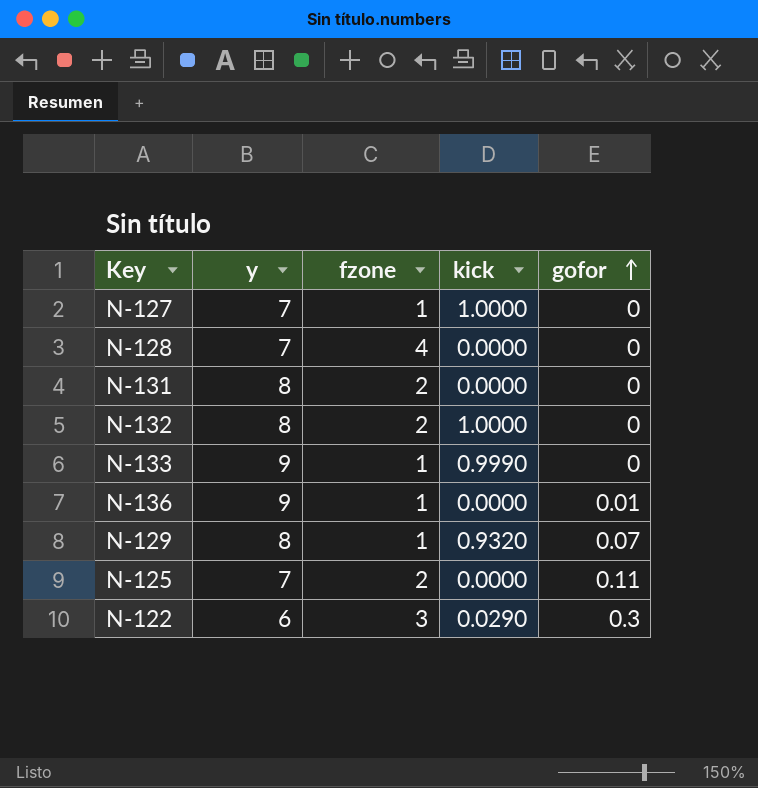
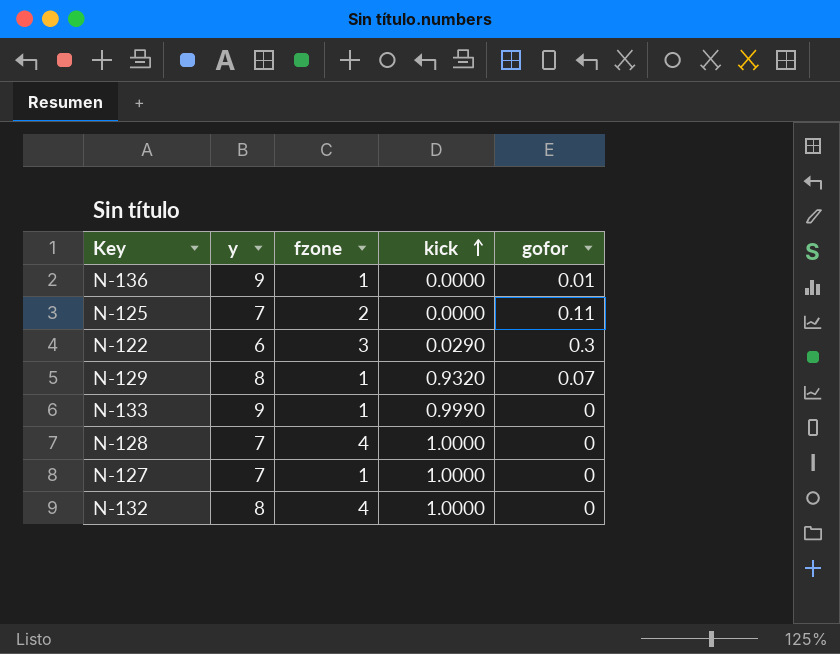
row order: gofor ascending -> kick ascending
row N-131: 8 | 2 | 0.0000 | 0 -> none
N-128 | kick: 0.0000 -> 1.0000
N-132 | fzone: 2 -> 4

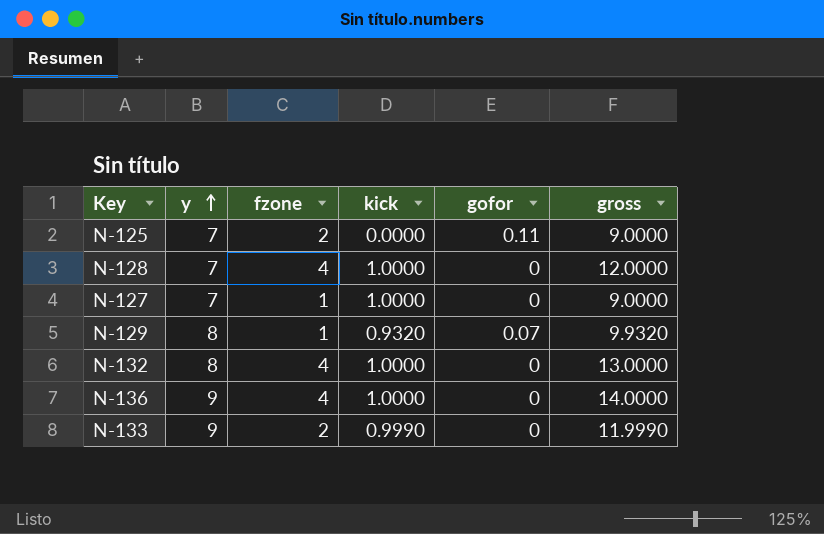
row order: kick ascending -> y ascending
column gross | formula: none -> [y] + [fzone] + [kick]
row N-122: 6 | 3 | 0.0290 | 0.3 -> none
N-136 | fzone: 1 -> 4
N-136 | kick: 0.0000 -> 1.0000
N-136 | gofor: 0.01 -> 0
N-133 | fzone: 1 -> 2

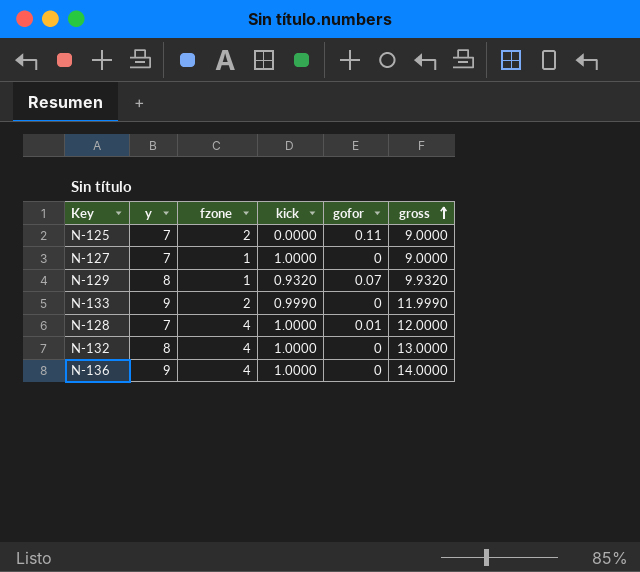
row order: y ascending -> gross ascending
N-128 | gofor: 0 -> 0.01

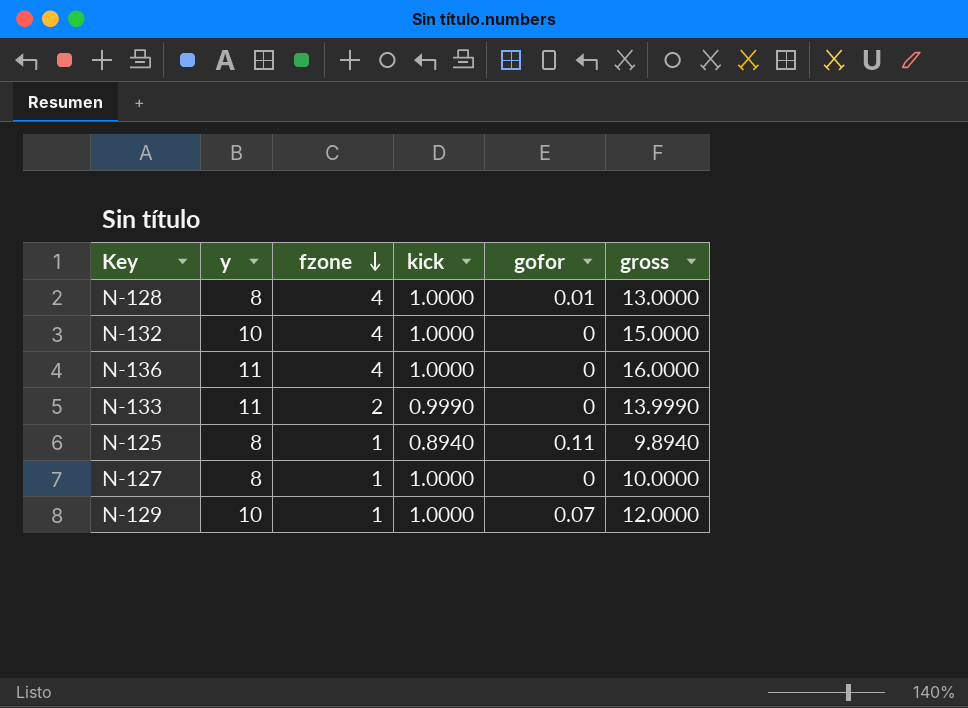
row order: gross ascending -> fzone descending
N-128 | y: 7 -> 8
N-128 | gross: 12.0000 -> 13.0000
N-132 | y: 8 -> 10
N-132 | gross: 13.0000 -> 15.0000
N-136 | y: 9 -> 11
N-136 | gross: 14.0000 -> 16.0000
N-133 | y: 9 -> 11
N-133 | gross: 11.9990 -> 13.9990
N-125 | y: 7 -> 8
N-125 | fzone: 2 -> 1
N-125 | kick: 0.0000 -> 0.8940
N-125 | gross: 9.0000 -> 9.8940
N-127 | y: 7 -> 8
N-127 | gross: 9.0000 -> 10.0000
N-129 | y: 8 -> 10
N-129 | kick: 0.9320 -> 1.0000
N-129 | gross: 9.9320 -> 12.0000

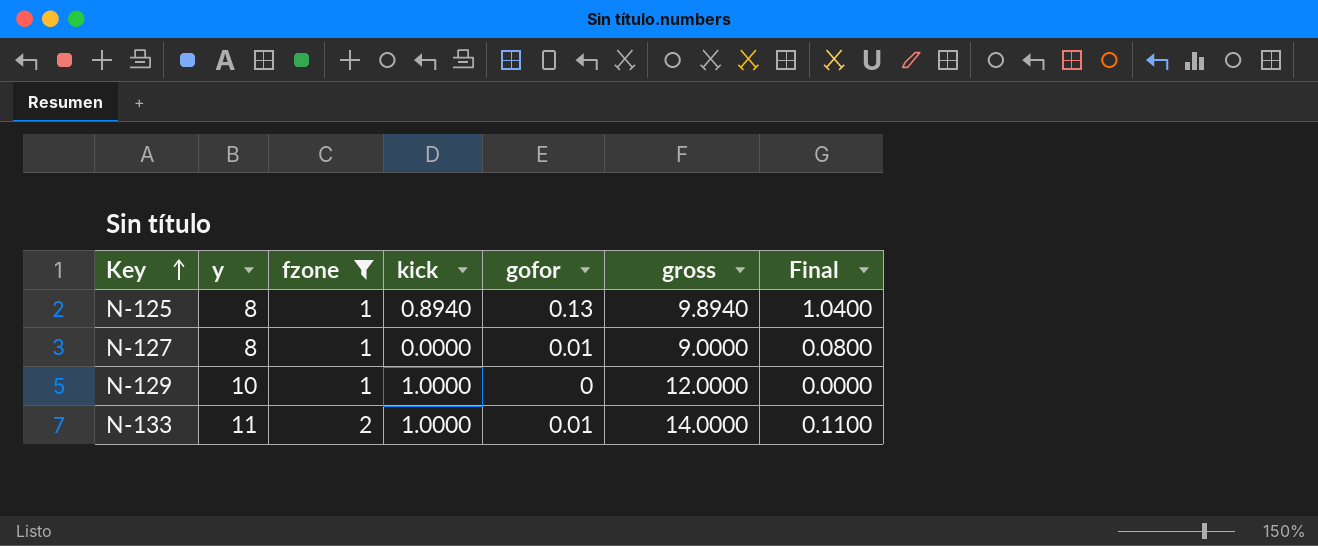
filter: none -> fzone != 4
row order: fzone descending -> Key ascending
column Final | formula: none -> [y] * [gofor]
N-125 | gofor: 0.11 -> 0.13
N-127 | kick: 1.0000 -> 0.0000
N-127 | gofor: 0 -> 0.01
N-127 | gross: 10.0000 -> 9.0000
N-129 | gofor: 0.07 -> 0
N-133 | kick: 0.9990 -> 1.0000
N-133 | gofor: 0 -> 0.01
N-133 | gross: 13.9990 -> 14.0000

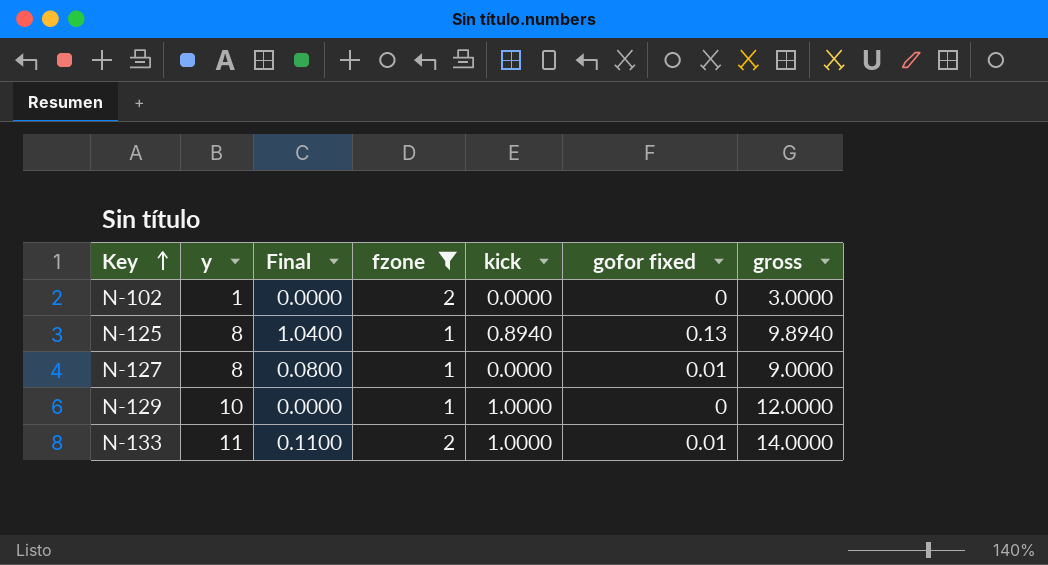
column Final | position: 7 -> 3
column name: gofor -> gofor fixed
row N-102: none -> 1 | 0.0000 | 2 | 0.0000 | 0 | 3.0000

